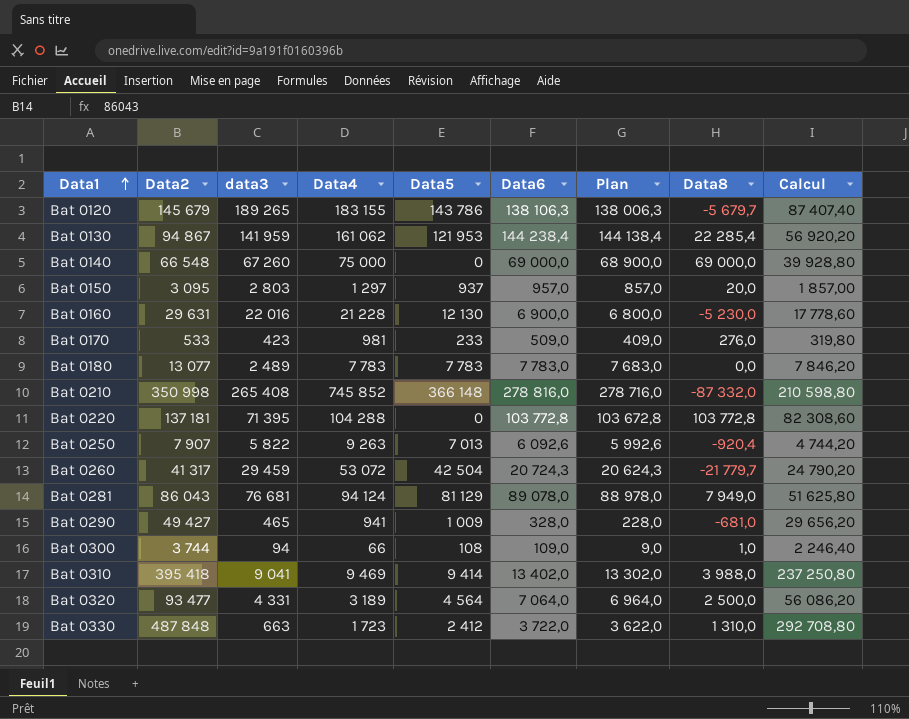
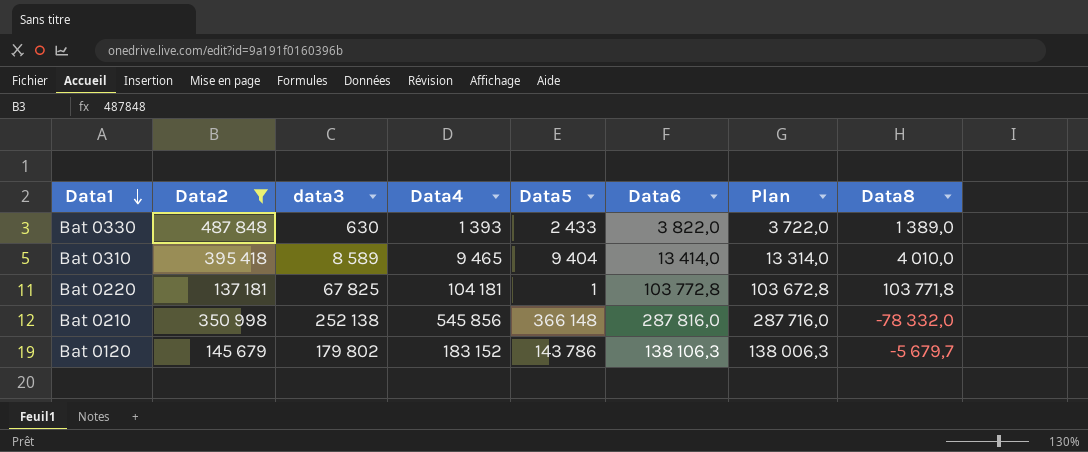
filter: none -> Data2 >= 137 181
row order: Data1 ascending -> Data1 descending
column Calcul | formula: [Data2] * 0,6 -> none
Bat 0330 | data3: 663 -> 630
Bat 0330 | Data4: 1 723 -> 1 393
Bat 0330 | Data5: 2 412 -> 2 433
Bat 0330 | Data6: 3 722,0 -> 3 822,0
Bat 0330 | Plan: 3 622,0 -> 3 722,0
Bat 0330 | Data8: 1 310,0 -> 1 389,0
Bat 0310 | data3: 9 041 -> 8 589
Bat 0310 | Data4: 9 469 -> 9 465
Bat 0310 | Data5: 9 414 -> 9 404
Bat 0310 | Data6: 13 402,0 -> 13 414,0
Bat 0310 | Plan: 13 302,0 -> 13 314,0
Bat 0310 | Data8: 3 988,0 -> 4 010,0
Bat 0220 | data3: 71 395 -> 67 825
Bat 0220 | Data4: 104 288 -> 104 181
Bat 0220 | Data5: 0 -> 1
Bat 0220 | Data8: 103 772,8 -> 103 771,8
Bat 0210 | data3: 265 408 -> 252 138
Bat 0210 | Data4: 745 852 -> 545 856
Bat 0210 | Data6: 278 816,0 -> 287 816,0
Bat 0210 | Plan: 278 716,0 -> 287 716,0
Bat 0210 | Data8: -87 332,0 -> -78 332,0
Bat 0120 | data3: 189 265 -> 179 802
Bat 0120 | Data4: 183 155 -> 183 152

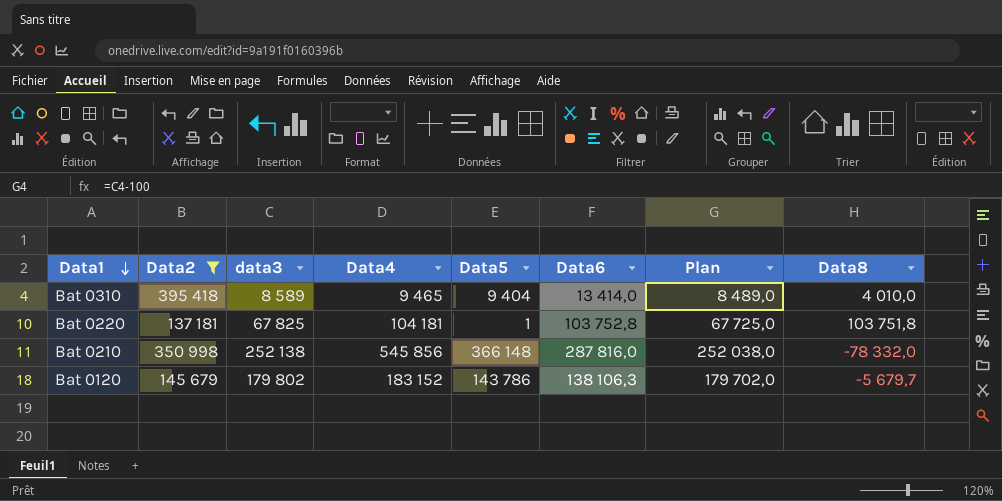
column Plan | formula: [Data6] - 100 -> [data3] - 100
row Bat 0330: 487 848 | 630 | 1 393 | 2 433 | 3 822,0 | 3 722,0 | 1 389,0 -> none
Bat 0220 | Data6: 103 772,8 -> 103 752,8
Bat 0220 | Data8: 103 771,8 -> 103 751,8

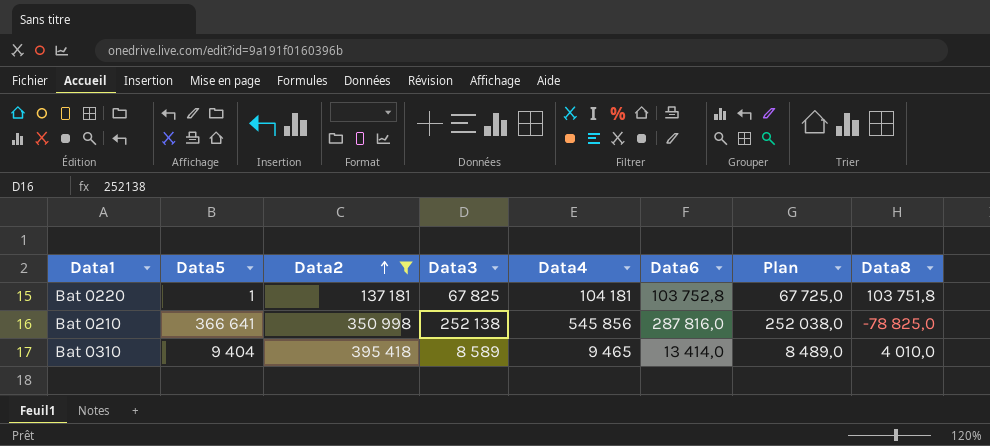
row order: Data1 descending -> Data2 ascending
column Data5 | position: 5 -> 2
column name: data3 -> Data3
row Bat 0120: 145 679 | 179 802 | 183 152 | 143 786 | 138 106,3 | 179 702,0 | -5 679,7 -> none
Bat 0210 | Data5: 366 148 -> 366 641
Bat 0210 | Data8: -78 332,0 -> -78 825,0

